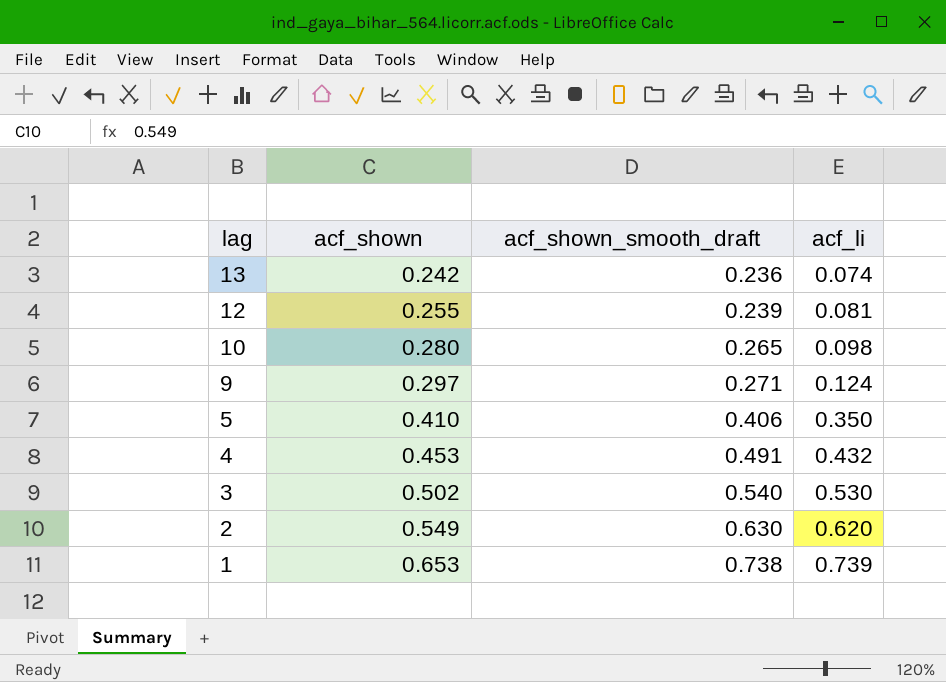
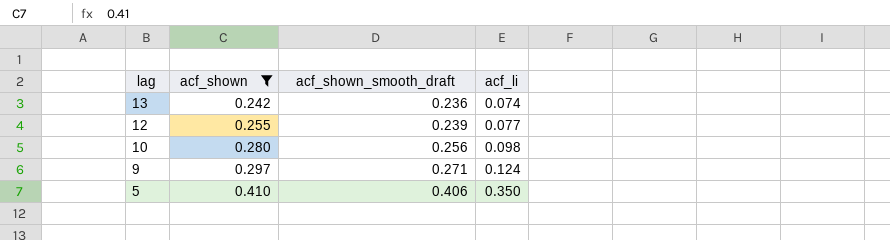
filter: none -> acf_shown <= 0.410
12 | acf_li: 0.081 -> 0.077
10 | acf_shown_smooth_draft: 0.265 -> 0.256

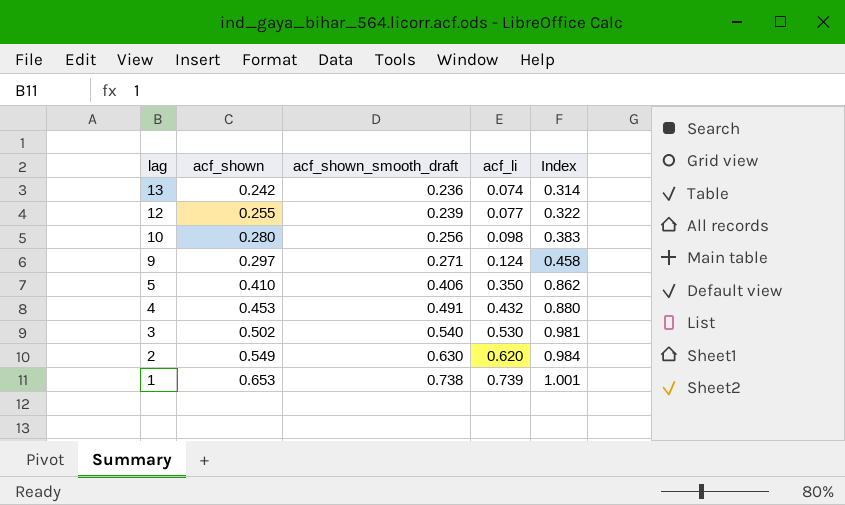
filter: acf_shown <= 0.410 -> none
column Index | formula: none -> [acf_li] / [acf_shown_smooth_draft]

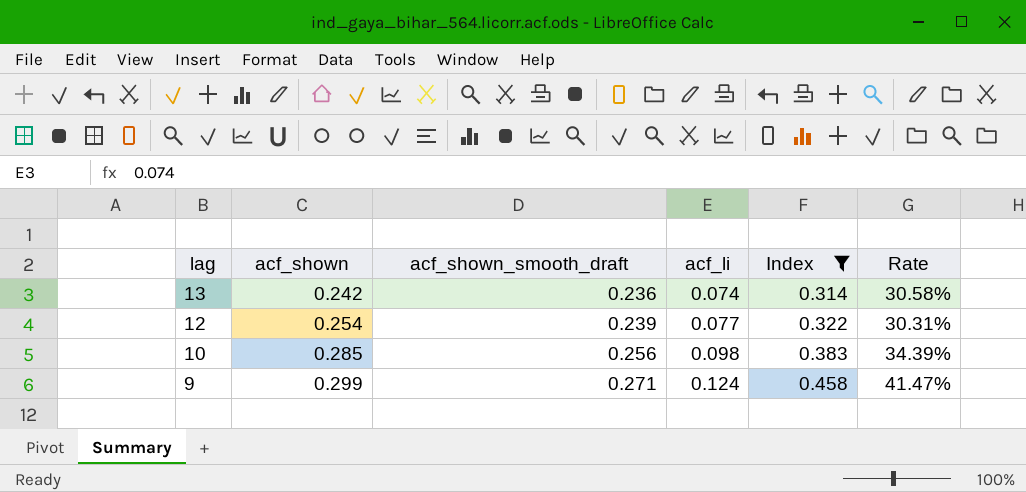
filter: none -> Index <= 0.458
column Rate | formula: none -> [acf_li] / [acf_shown]
12 | acf_shown: 0.255 -> 0.254
10 | acf_shown: 0.280 -> 0.285
9 | acf_shown: 0.297 -> 0.299

